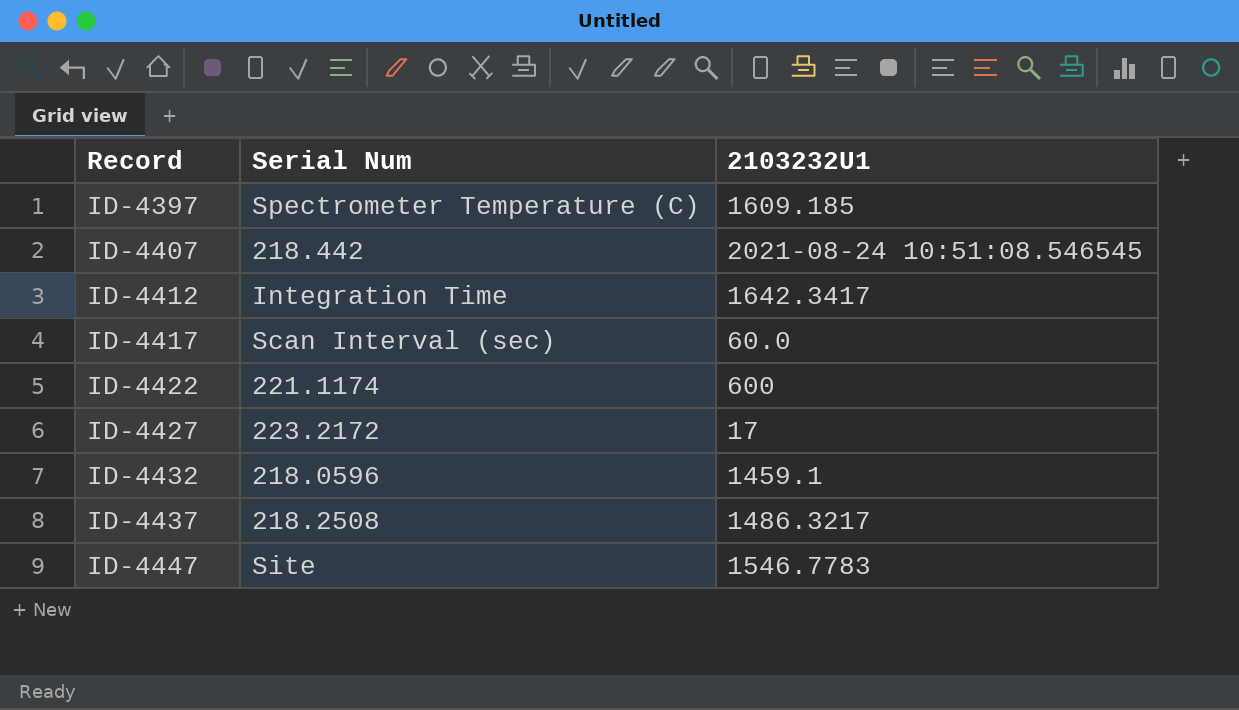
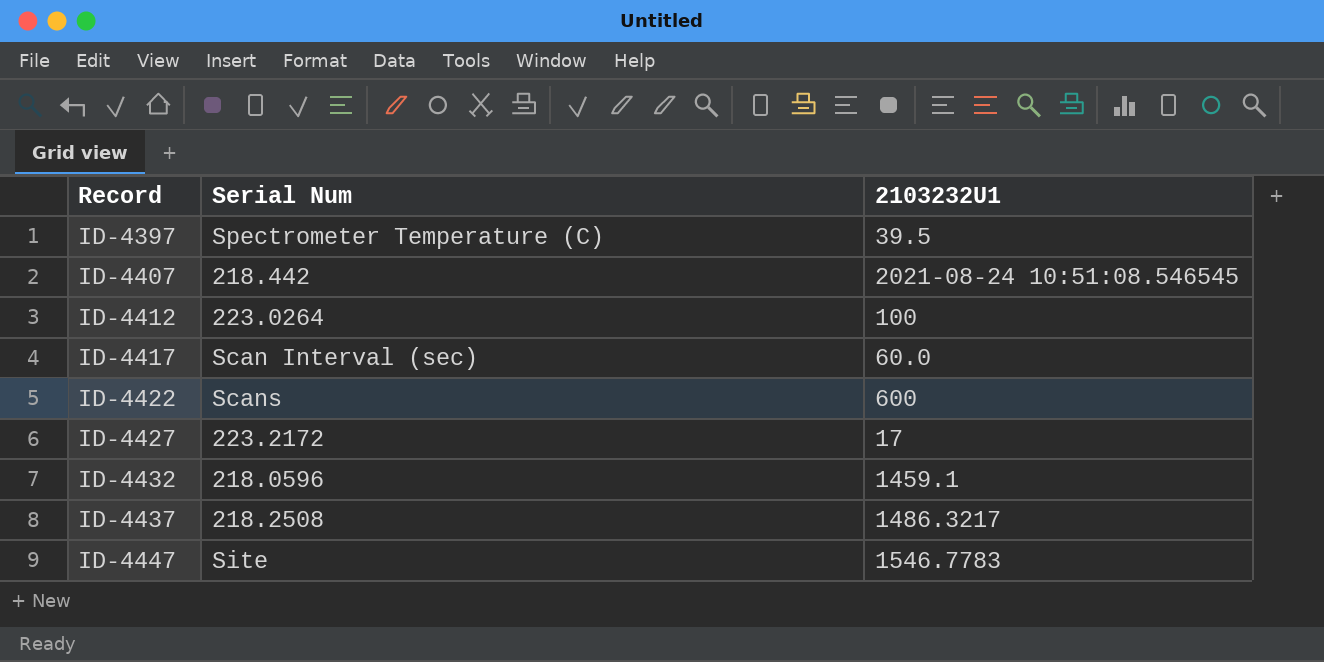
ID-4397 | 2103232U1: 1609.185 -> 39.5
ID-4412 | Serial Num: Integration Time -> 223.0264
ID-4412 | 2103232U1: 1642.3417 -> 100
ID-4422 | Serial Num: 221.1174 -> Scans

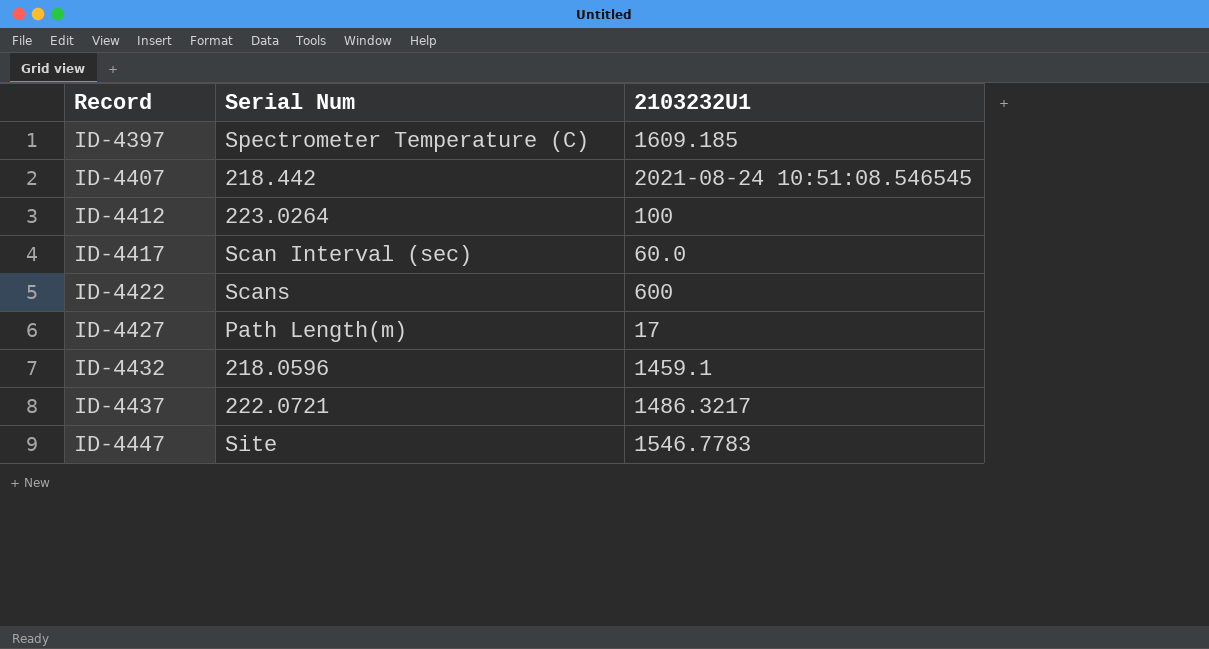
ID-4397 | 2103232U1: 39.5 -> 1609.185
ID-4427 | Serial Num: 223.2172 -> Path Length(m)
ID-4437 | Serial Num: 218.2508 -> 222.0721

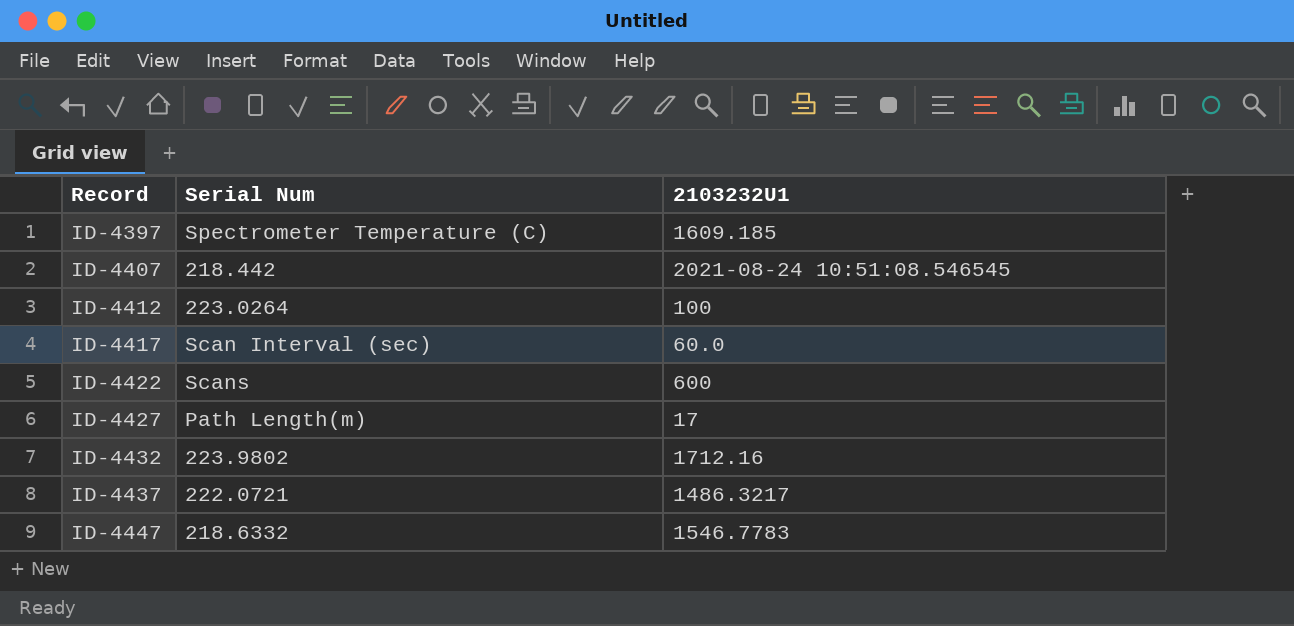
ID-4432 | Serial Num: 218.0596 -> 223.9802
ID-4432 | 2103232U1: 1459.1 -> 1712.16
ID-4447 | Serial Num: Site -> 218.6332

